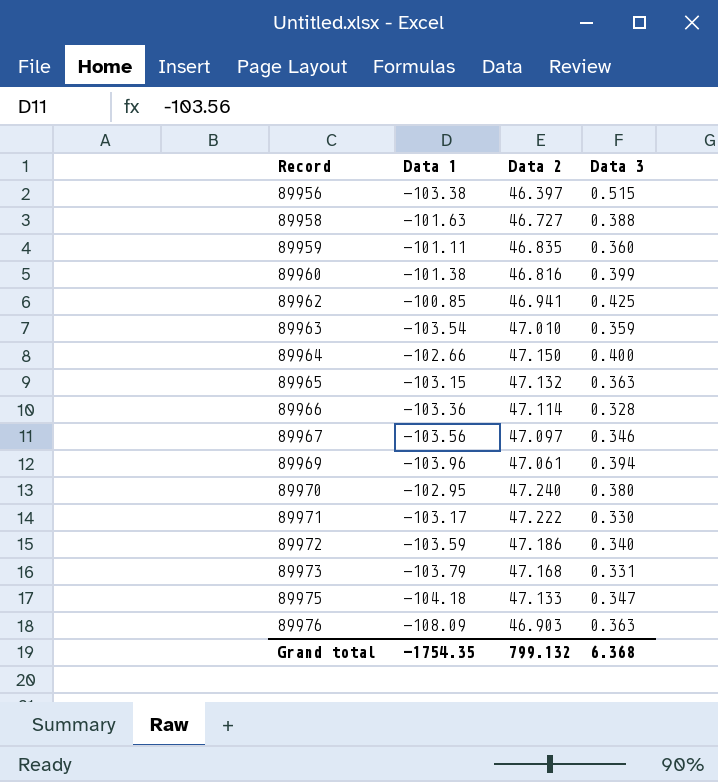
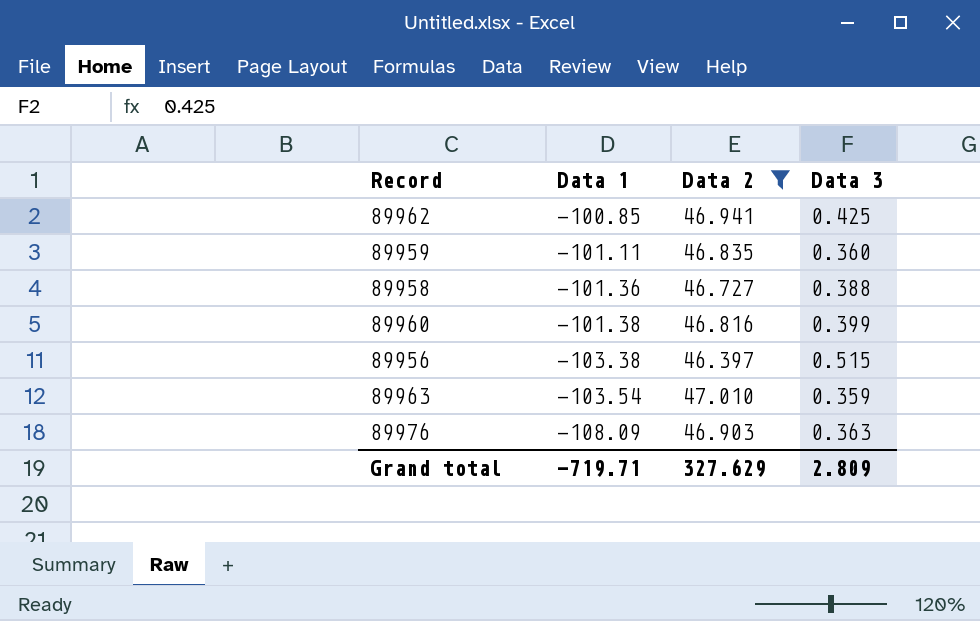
filter: none -> Data 2 <= 47.010
row order: Record ascending -> Data 1 descending
89958 | Data 1: -101.63 -> -101.36
Grand total | Data 1: -1754.35 -> -719.71
Grand total | Data 2: 799.132 -> 327.629
Grand total | Data 3: 6.368 -> 2.809

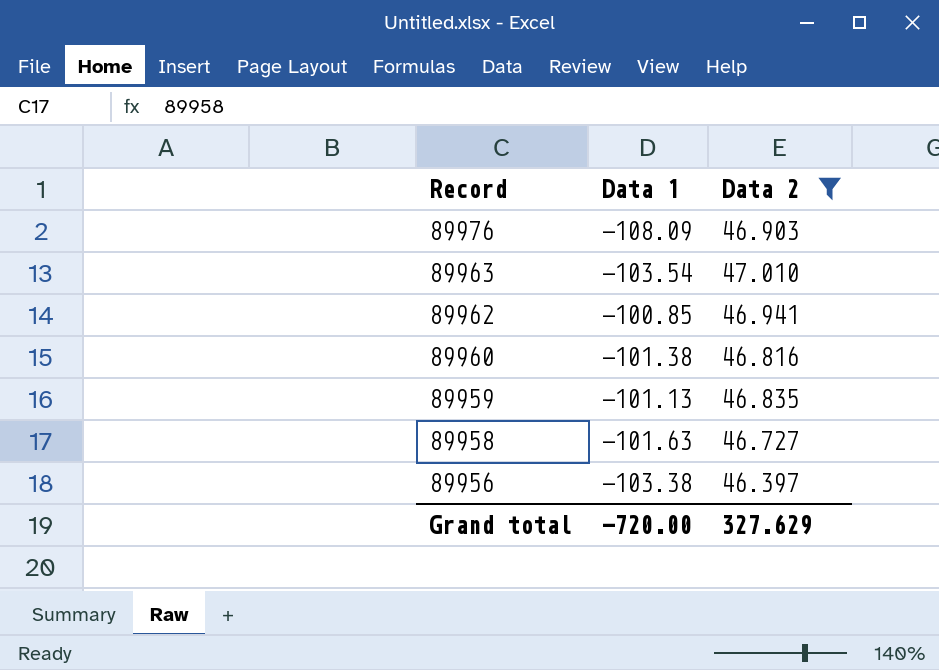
row order: Data 1 descending -> Record descending
column Data 3 | position: 4 -> none
89959 | Data 1: -101.11 -> -101.13
89958 | Data 1: -101.36 -> -101.63
Grand total | Data 1: -719.71 -> -720.00

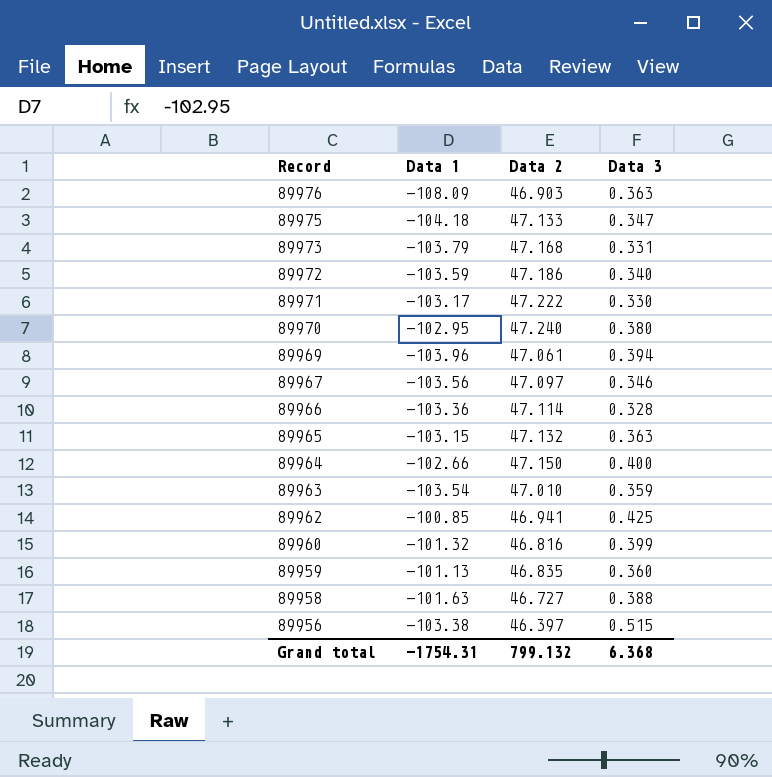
filter: Data 2 <= 47.010 -> none
column Data 3 | position: none -> 4
89960 | Data 1: -101.38 -> -101.32
Grand total | Data 1: -720.00 -> -1754.31
Grand total | Data 2: 327.629 -> 799.132

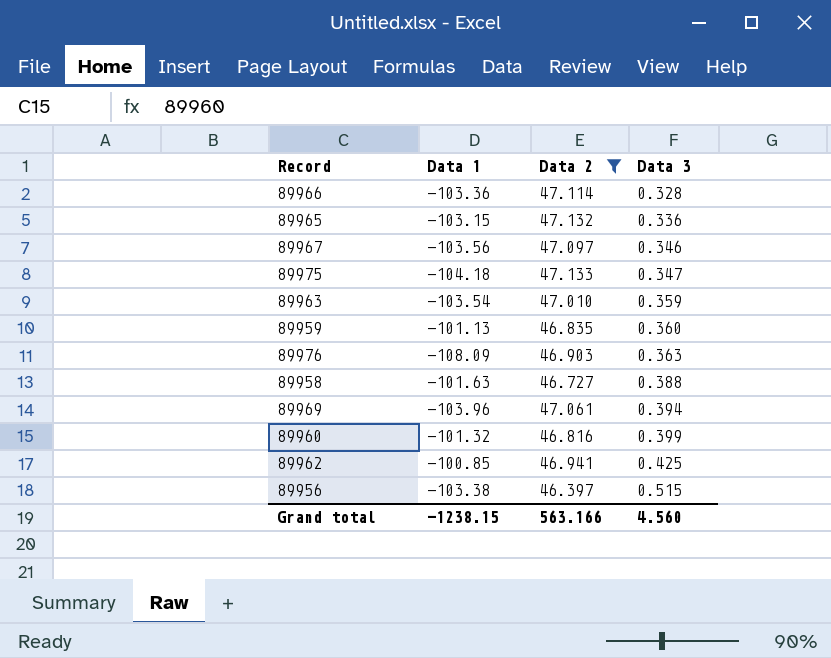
filter: none -> Data 2 <= 47.133
row order: Record descending -> Data 3 ascending
89965 | Data 3: 0.363 -> 0.336
Grand total | Data 1: -1754.31 -> -1238.15
Grand total | Data 2: 799.132 -> 563.166
Grand total | Data 3: 6.368 -> 4.560

